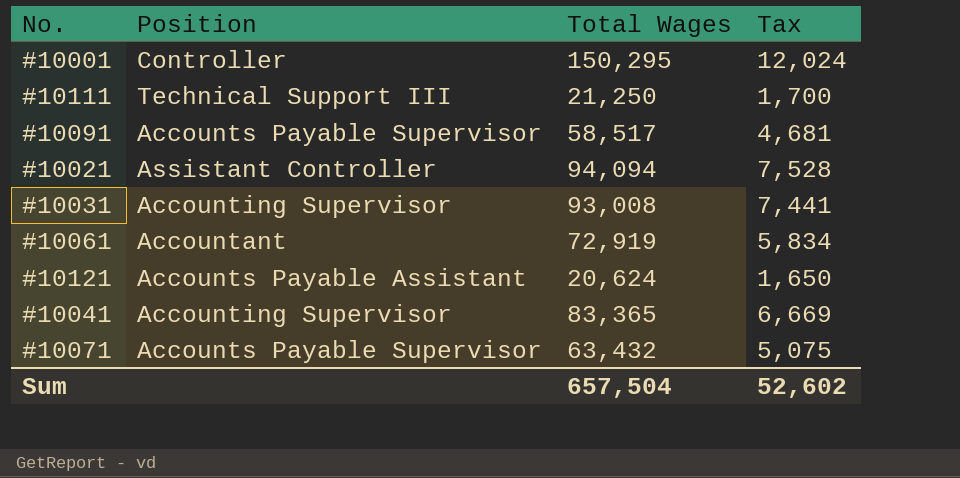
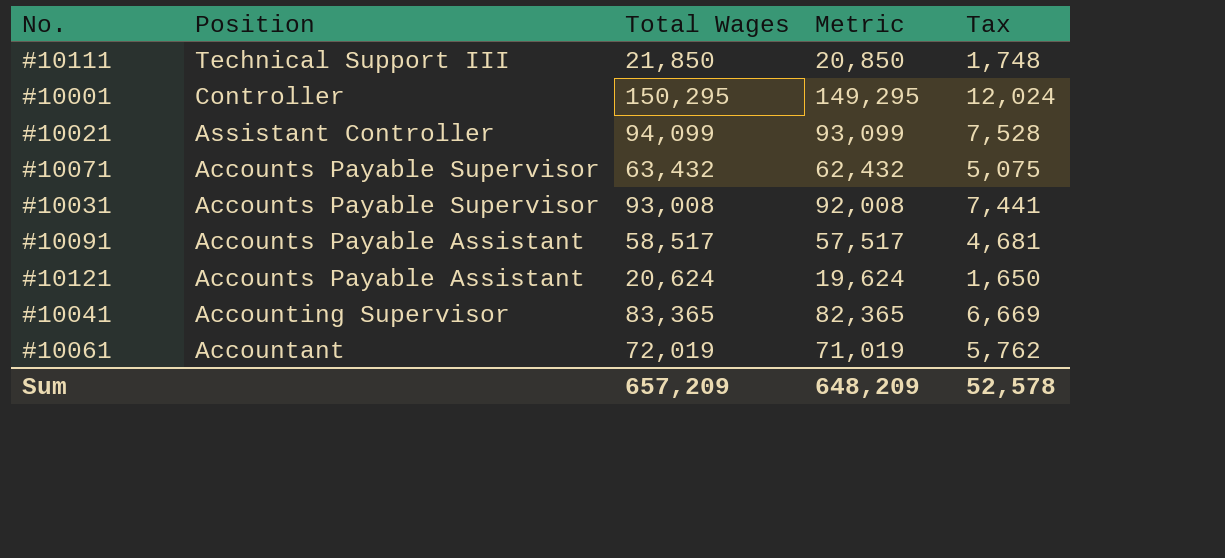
row order: none -> Position descending
column Metric | formula: none -> [Total Wages] - 1000
#10111 | Total Wages: 21,250 -> 21,850
#10111 | Tax: 1,700 -> 1,748
#10021 | Total Wages: 94,094 -> 94,099
#10031 | Position: Accounting Supervisor -> Accounts Payable Supervisor
#10091 | Position: Accounts Payable Supervisor -> Accounts Payable Assistant
#10061 | Total Wages: 72,919 -> 72,019
#10061 | Tax: 5,834 -> 5,762
Sum | Total Wages: 657,504 -> 657,209
Sum | Tax: 52,602 -> 52,578

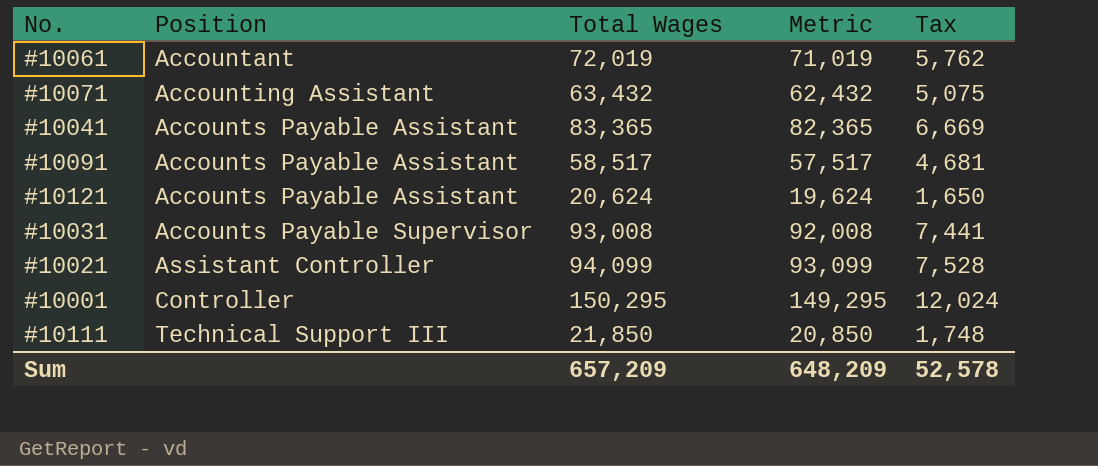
row order: Position descending -> Position ascending
#10071 | Position: Accounts Payable Supervisor -> Accounting Assistant
#10041 | Position: Accounting Supervisor -> Accounts Payable Assistant

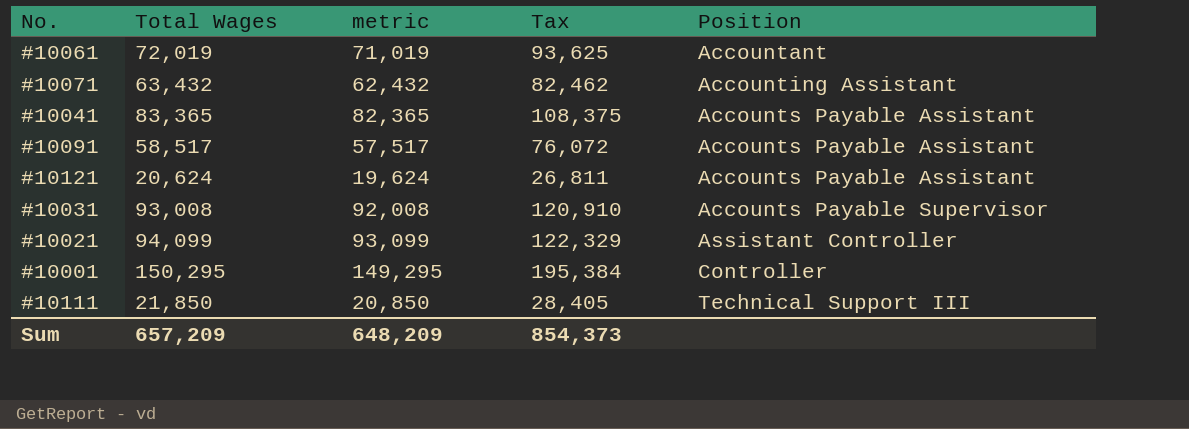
column name: Metric -> metric
column Tax | formula: [Total Wages] * 0.08 -> [Total Wages] * 1.3
column Position | position: 2 -> 5
Sum | Tax: 52,578 -> 854,373

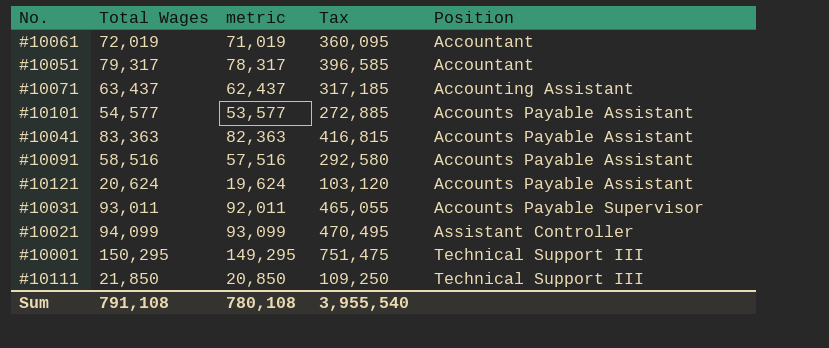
column Tax | formula: [Total Wages] * 1.3 -> [Total Wages] * 5
row #10051: none -> 79,317 | 78,317 | 396,585 | Accountant
#10071 | Total Wages: 63,432 -> 63,437
#10071 | metric: 62,432 -> 62,437
row #10101: none -> 54,577 | 53,577 | 272,885 | Accounts Payable Assistant
#10041 | Total Wages: 83,365 -> 83,363
#10041 | metric: 82,365 -> 82,363
#10091 | Total Wages: 58,517 -> 58,516
#10091 | metric: 57,517 -> 57,516
#10031 | Total Wages: 93,008 -> 93,011
#10031 | metric: 92,008 -> 92,011
#10001 | Position: Controller -> Technical Support III
Sum | Total Wages: 657,209 -> 791,108
Sum | metric: 648,209 -> 780,108
Sum | Tax: 854,373 -> 3,955,540

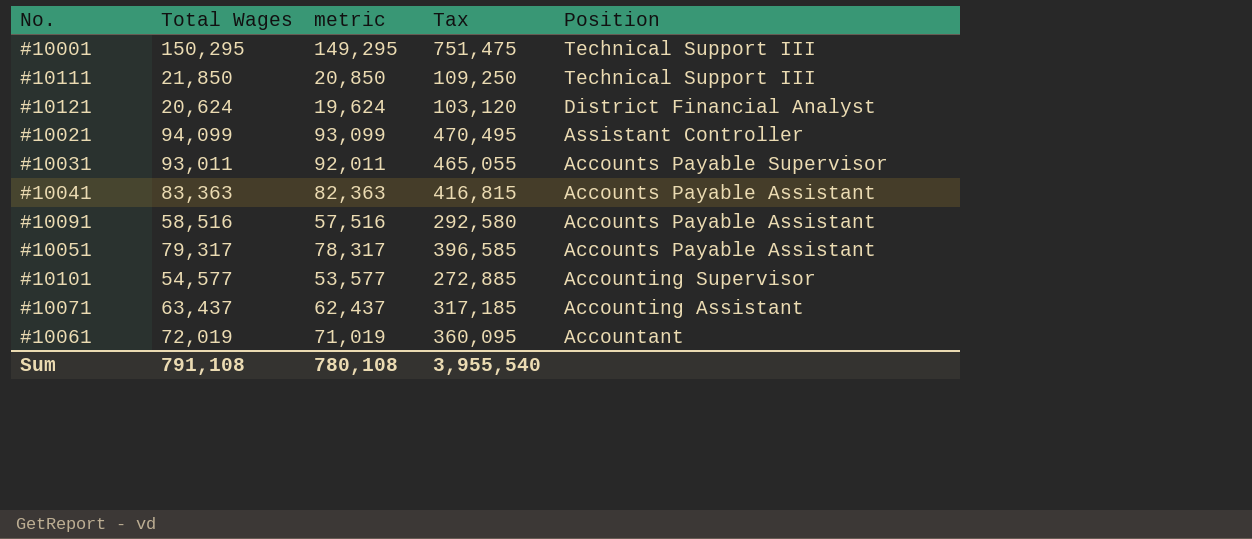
row order: Position ascending -> Position descending
#10121 | Position: Accounts Payable Assistant -> District Financial Analyst
#10051 | Position: Accountant -> Accounts Payable Assistant
#10101 | Position: Accounts Payable Assistant -> Accounting Supervisor

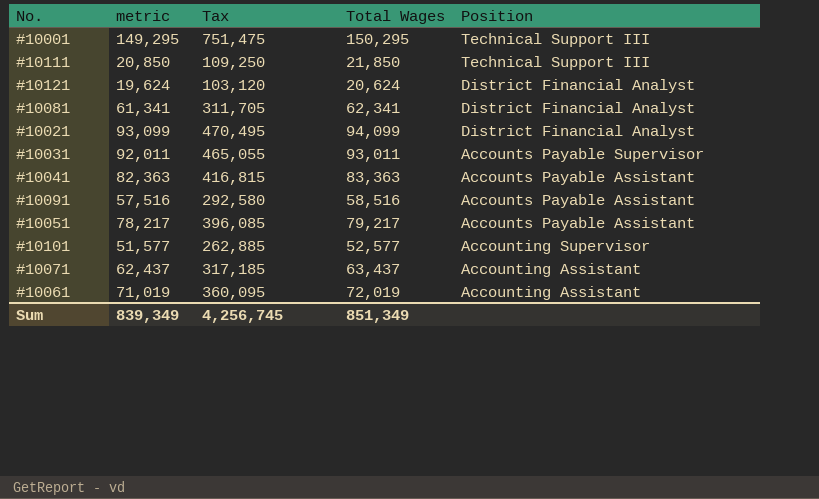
column Total Wages | position: 2 -> 4
row #10081: none -> 61,341 | 311,705 | 62,341 | District Financial Analyst
#10021 | Position: Assistant Controller -> District Financial Analyst
#10051 | metric: 78,317 -> 78,217
#10051 | Tax: 396,585 -> 396,085
#10051 | Total Wages: 79,317 -> 79,217
#10101 | metric: 53,577 -> 51,577
#10101 | Tax: 272,885 -> 262,885
#10101 | Total Wages: 54,577 -> 52,577
#10061 | Position: Accountant -> Accounting Assistant
Sum | metric: 780,108 -> 839,349
Sum | Tax: 3,955,540 -> 4,256,745
Sum | Total Wages: 791,108 -> 851,349

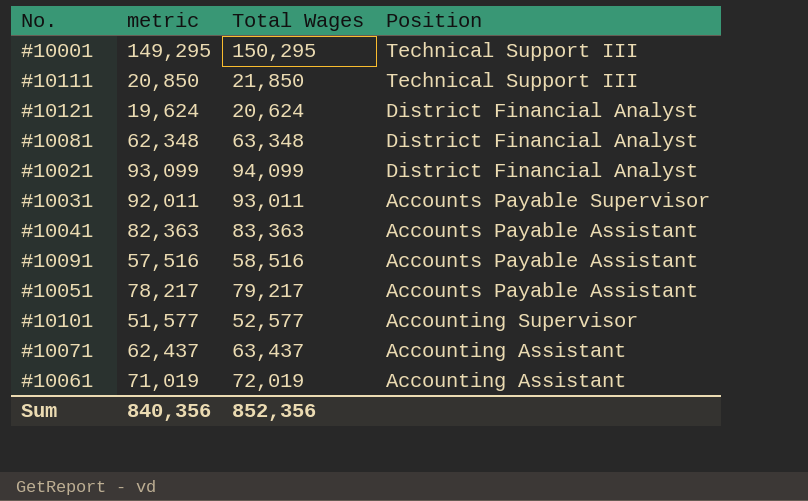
column Tax | formula: [Total Wages] * 5 -> none
#10081 | metric: 61,341 -> 62,348
#10081 | Total Wages: 62,341 -> 63,348
Sum | metric: 839,349 -> 840,356
Sum | Total Wages: 851,349 -> 852,356

